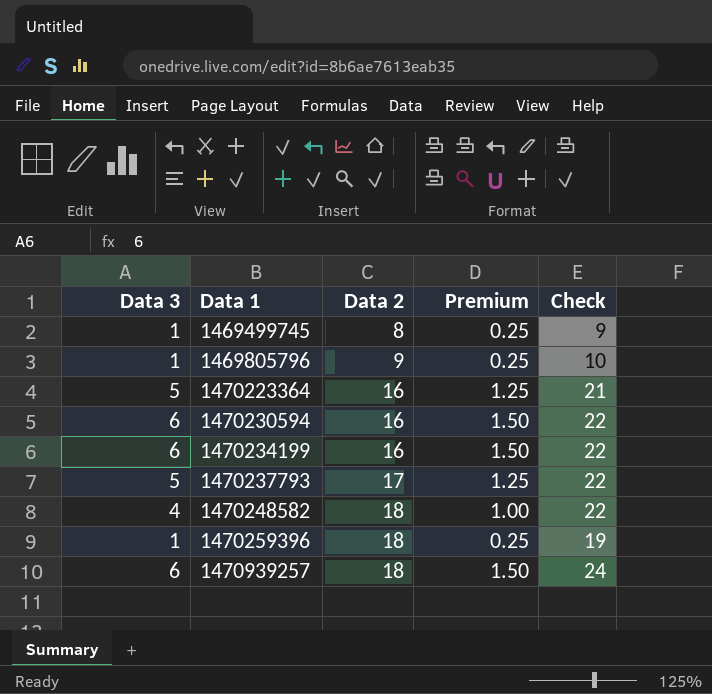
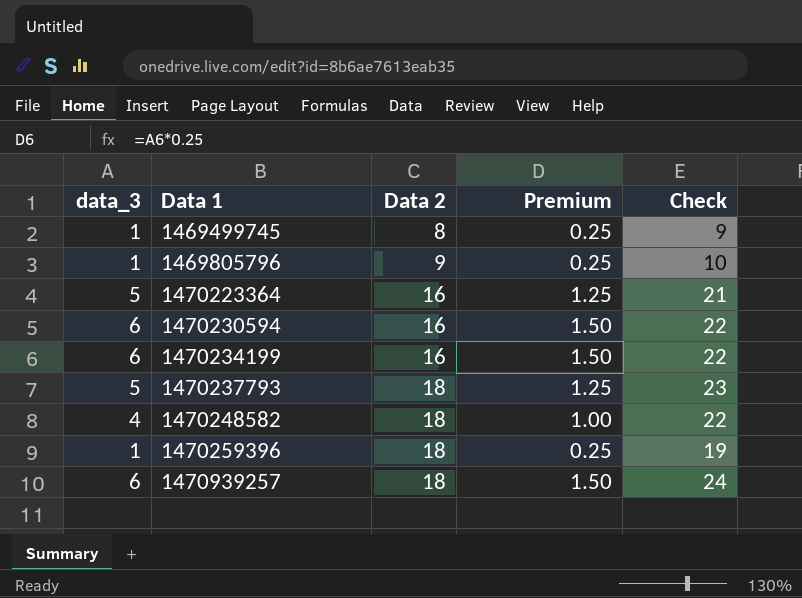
column name: Data 3 -> data_3
1470237793 | Data 2: 17 -> 18
1470237793 | Check: 22 -> 23

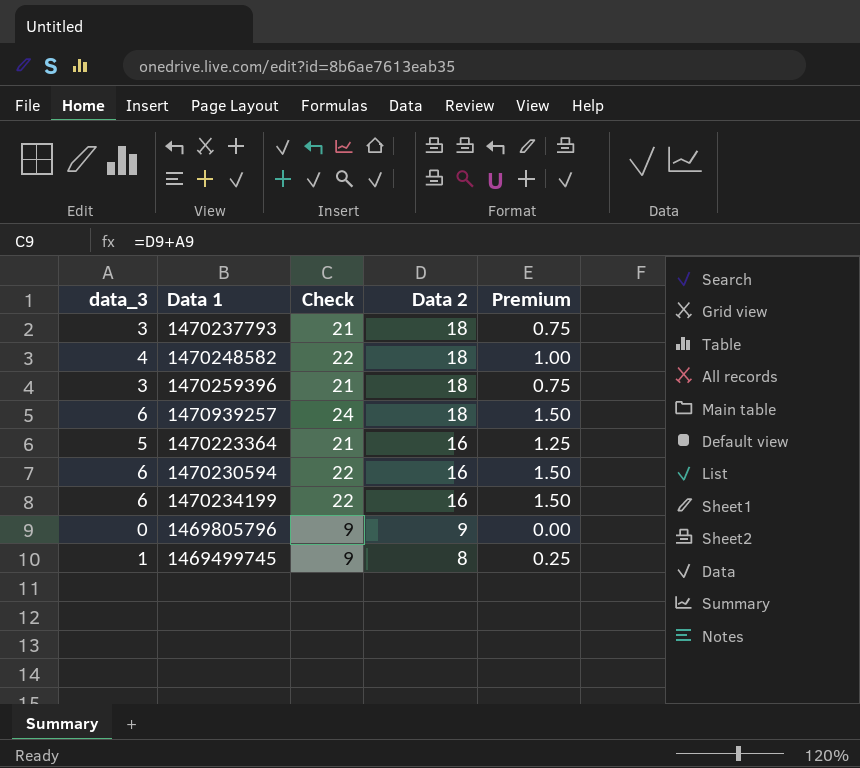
row order: Data 1 ascending -> Data 2 descending
column Check | position: 5 -> 3
1470237793 | data_3: 5 -> 3
1470237793 | Check: 23 -> 21
1470237793 | Premium: 1.25 -> 0.75
1470259396 | data_3: 1 -> 3
1470259396 | Check: 19 -> 21
1470259396 | Premium: 0.25 -> 0.75
1469805796 | data_3: 1 -> 0
1469805796 | Check: 10 -> 9
1469805796 | Premium: 0.25 -> 0.00

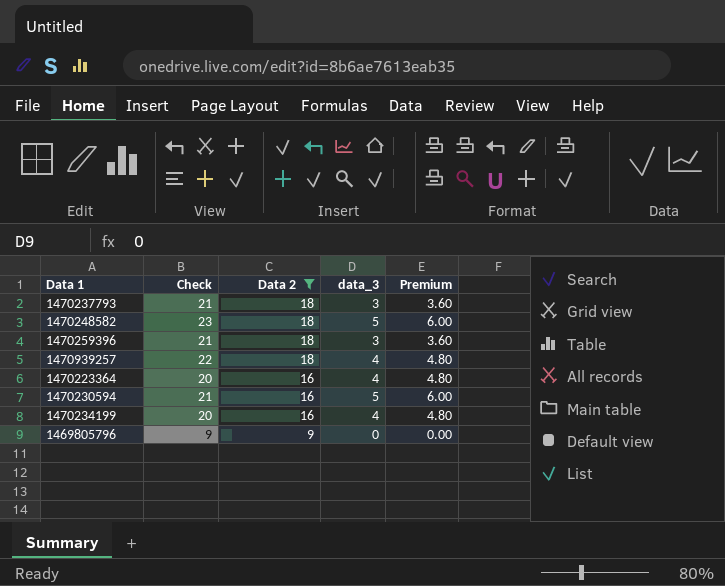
filter: none -> Data 2 != 8
column data_3 | position: 1 -> 4
column Premium | formula: [data_3] * 0.25 -> [data_3] * 1.2
1470248582 | Check: 22 -> 23
1470248582 | data_3: 4 -> 5
1470939257 | Check: 24 -> 22
1470939257 | data_3: 6 -> 4
1470223364 | Check: 21 -> 20
1470223364 | data_3: 5 -> 4
1470230594 | Check: 22 -> 21
1470230594 | data_3: 6 -> 5
1470234199 | Check: 22 -> 20
1470234199 | data_3: 6 -> 4

